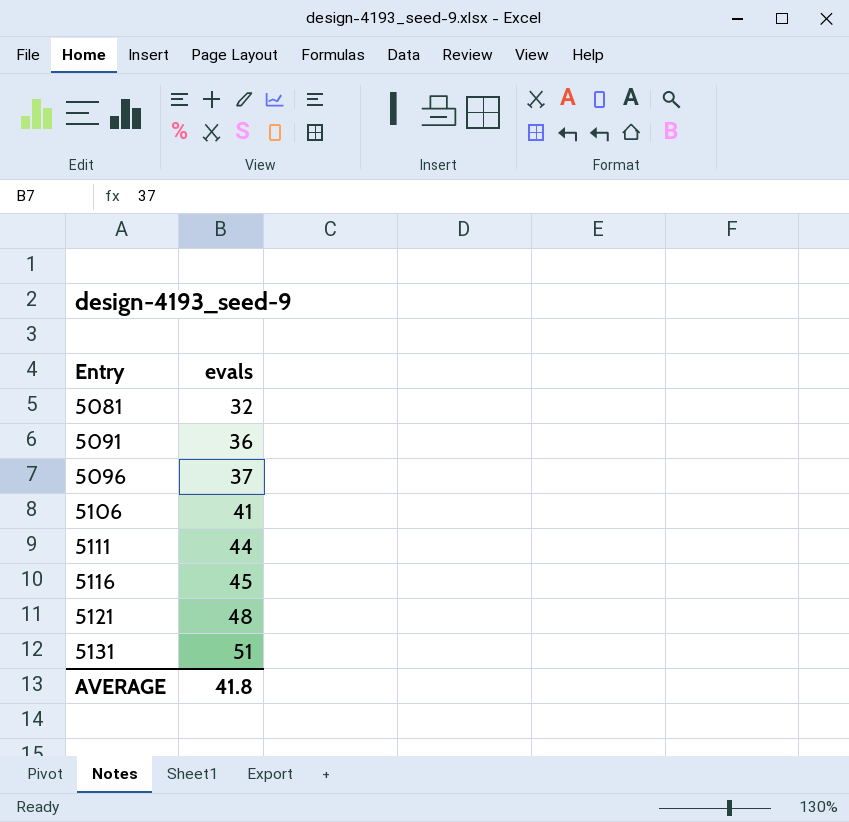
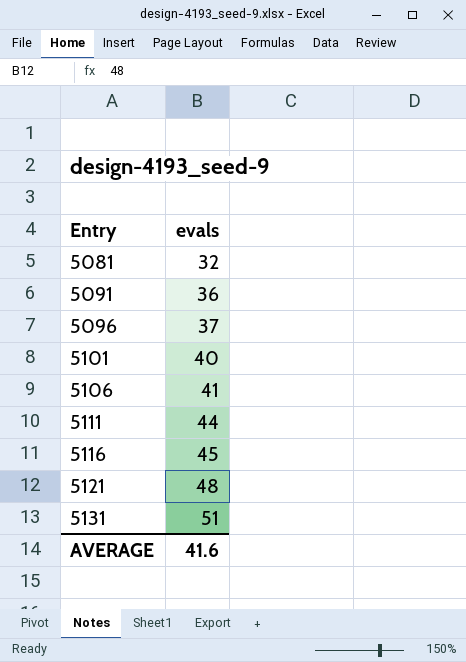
row 5101: none -> 40
AVERAGE | evals: 41.8 -> 41.6

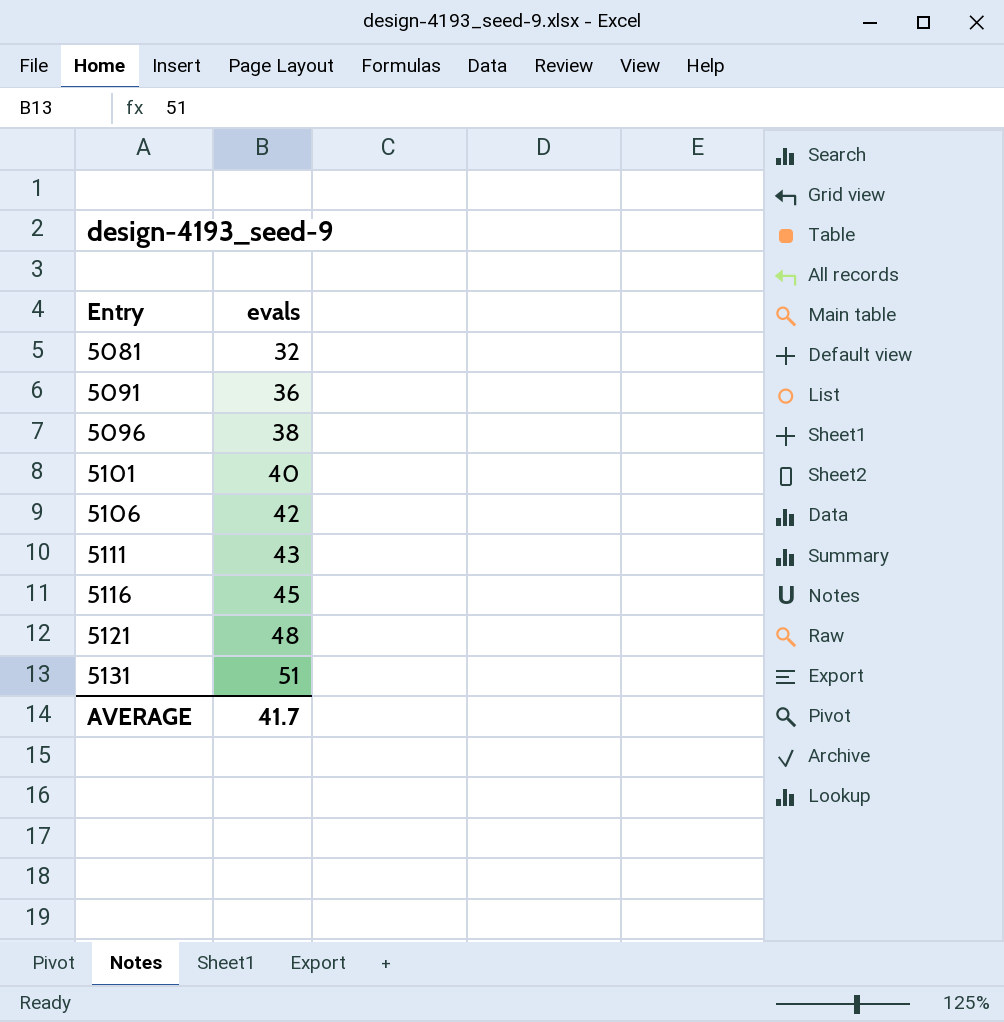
5096 | evals: 37 -> 38
5106 | evals: 41 -> 42
5111 | evals: 44 -> 43
AVERAGE | evals: 41.6 -> 41.7

